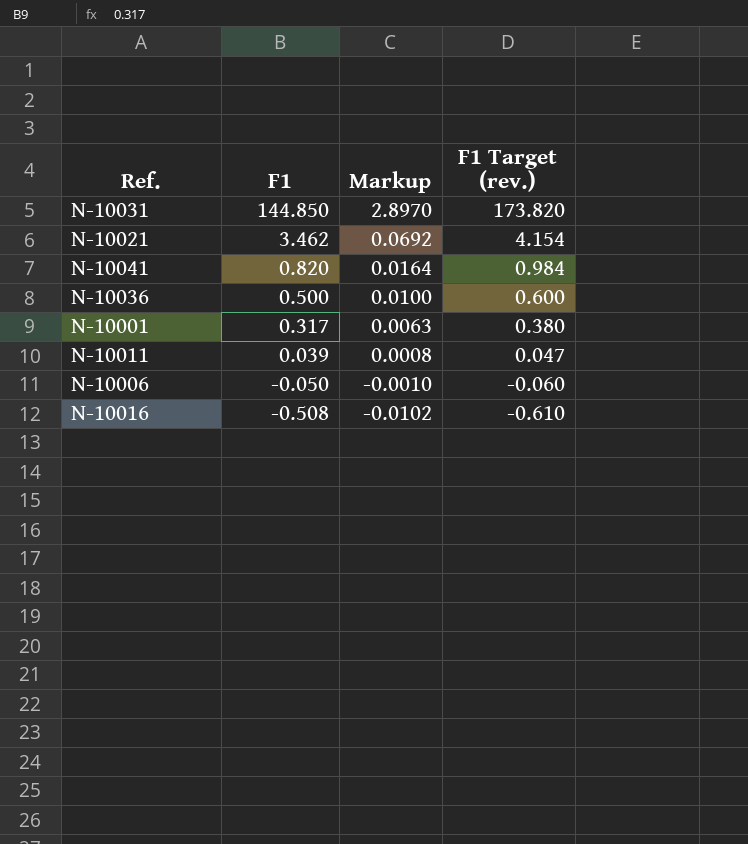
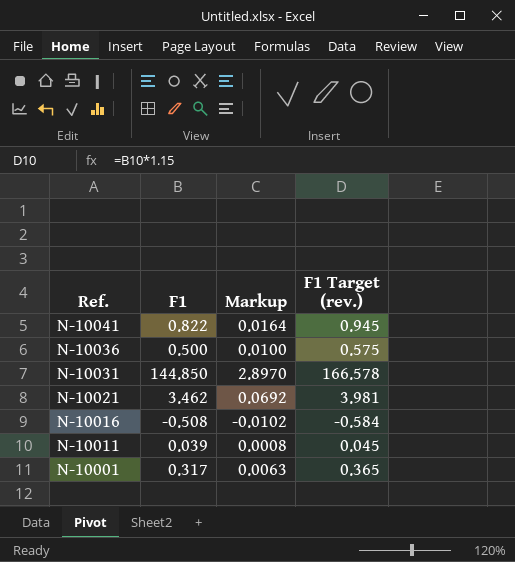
row order: F1 descending -> Ref. descending
column F1 Target (rev.) | formula: [F1] * 1.2 -> [F1] * 1.15
row N-10006: -0.050 | -0.0010 | -0.060 -> none
N-10041 | F1: 0.820 -> 0.822

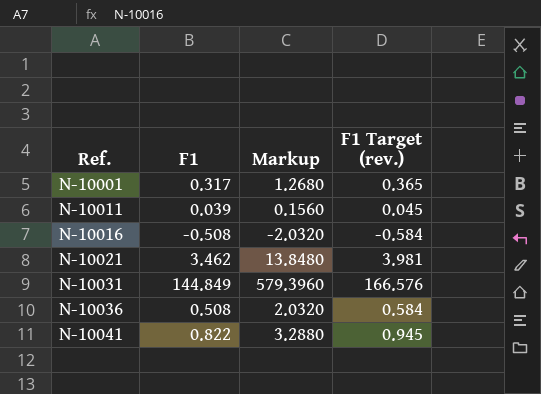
row order: Ref. descending -> Ref. ascending
column Markup | formula: [F1] * 0.02 -> [F1] * 4
N-10031 | F1: 144.850 -> 144.849
N-10031 | F1 Target (rev.): 166.578 -> 166.576
N-10036 | F1: 0.500 -> 0.508
N-10036 | F1 Target (rev.): 0.575 -> 0.584

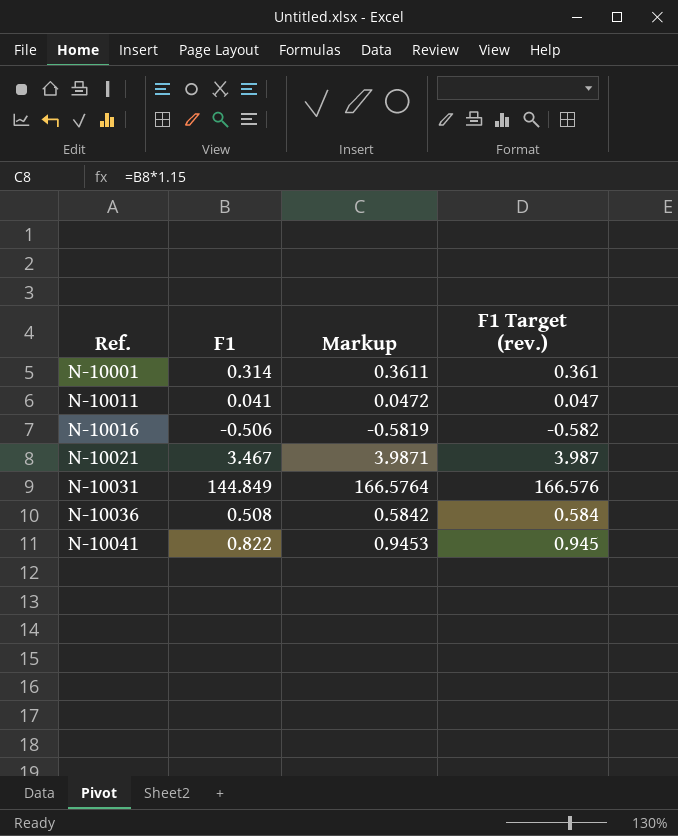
column Markup | formula: [F1] * 4 -> [F1] * 1.15
N-10001 | F1: 0.317 -> 0.314
N-10001 | F1 Target (rev.): 0.365 -> 0.361
N-10011 | F1: 0.039 -> 0.041
N-10011 | F1 Target (rev.): 0.045 -> 0.047
N-10016 | F1: -0.508 -> -0.506
N-10016 | F1 Target (rev.): -0.584 -> -0.582
N-10021 | F1: 3.462 -> 3.467
N-10021 | F1 Target (rev.): 3.981 -> 3.987

